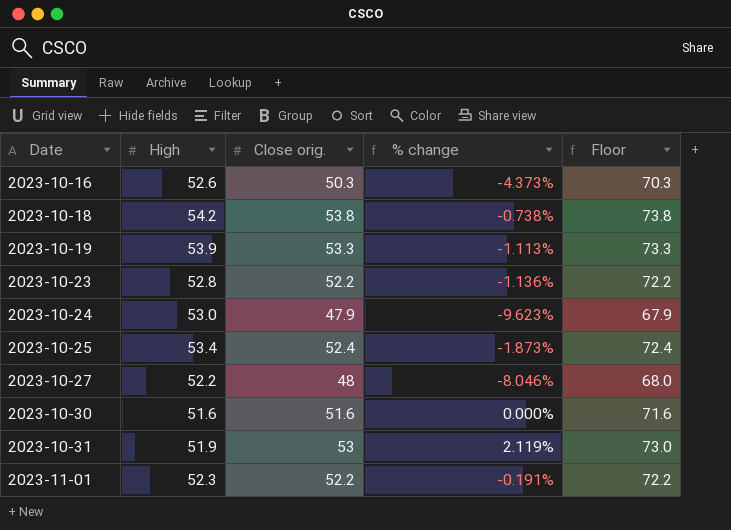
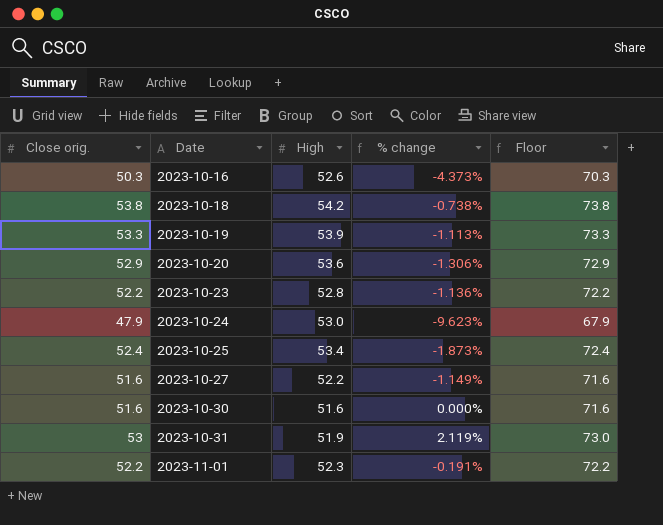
column Close orig. | position: 3 -> 1
row 2023-10-20: none -> 52.9 | 53.6 | -1.306% | 72.9
2023-10-27 | Close orig.: 48 -> 51.6
2023-10-27 | % change: -8.046% -> -1.149%
2023-10-27 | Floor: 68.0 -> 71.6

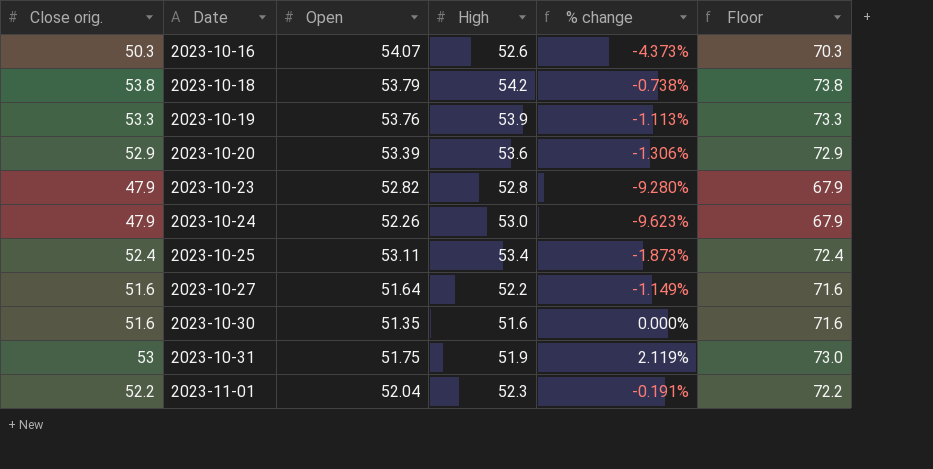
column Open | position: none -> 3
2023-10-23 | Close orig.: 52.2 -> 47.9
2023-10-23 | % change: -1.136% -> -9.280%
2023-10-23 | Floor: 72.2 -> 67.9

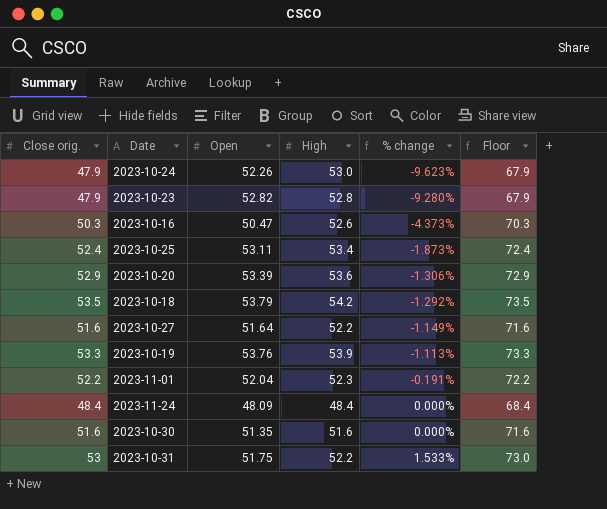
row order: Date ascending -> % change ascending
2023-10-16 | Open: 54.07 -> 50.47
2023-10-18 | Close orig.: 53.8 -> 53.5
2023-10-18 | % change: -0.738% -> -1.292%
2023-10-18 | Floor: 73.8 -> 73.5
row 2023-11-24: none -> 48.4 | 48.09 | 48.4 | 0.000% | 68.4
2023-10-31 | High: 51.9 -> 52.2
2023-10-31 | % change: 2.119% -> 1.533%

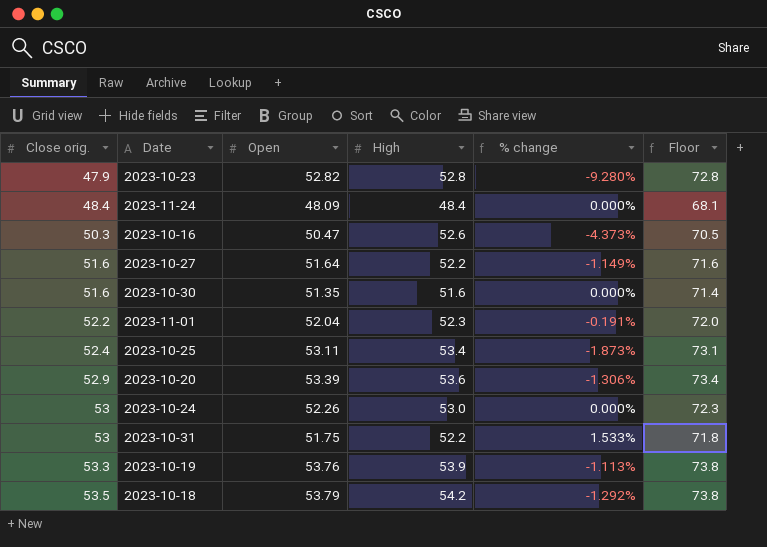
row order: % change ascending -> Close orig. ascending
column Floor | formula: [Close orig.] + 20 -> [Open] + 20
2023-10-24 | Close orig.: 47.9 -> 53
2023-10-24 | % change: -9.623% -> 0.000%

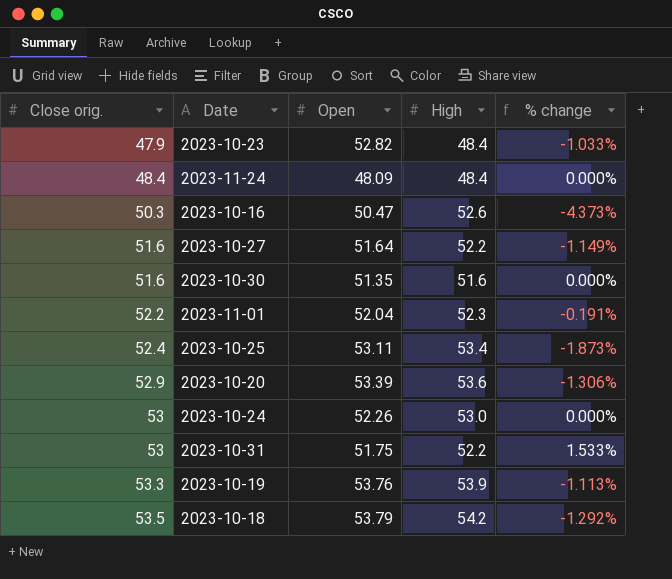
column Floor | formula: [Open] + 20 -> none
2023-10-23 | High: 52.8 -> 48.4
2023-10-23 | % change: -9.280% -> -1.033%

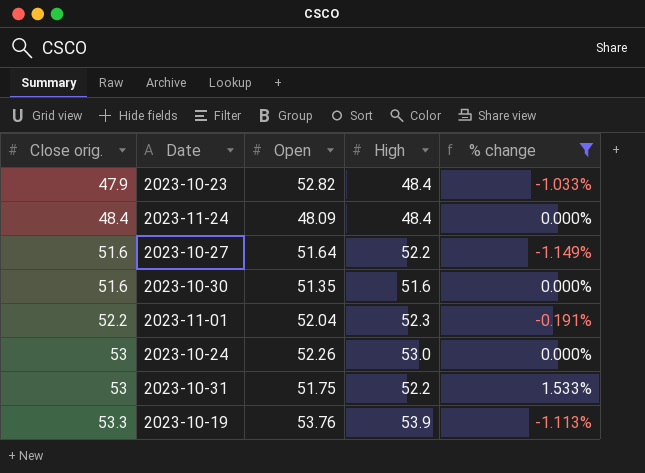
filter: none -> % change >= -1.149%

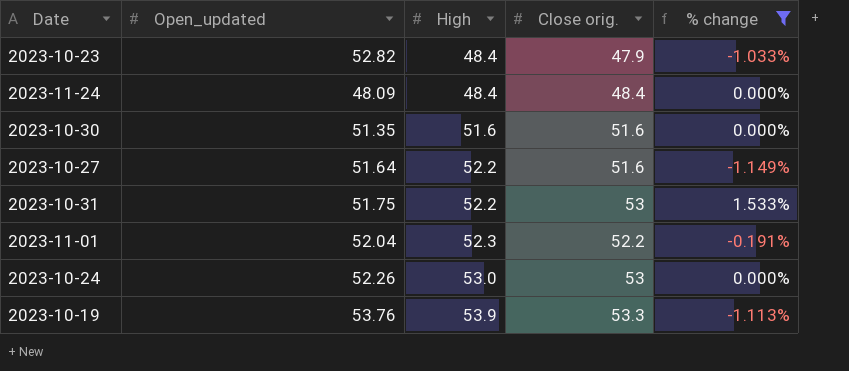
row order: Close orig. ascending -> High ascending
column name: Open -> Open_updated
column Close orig. | position: 1 -> 4

